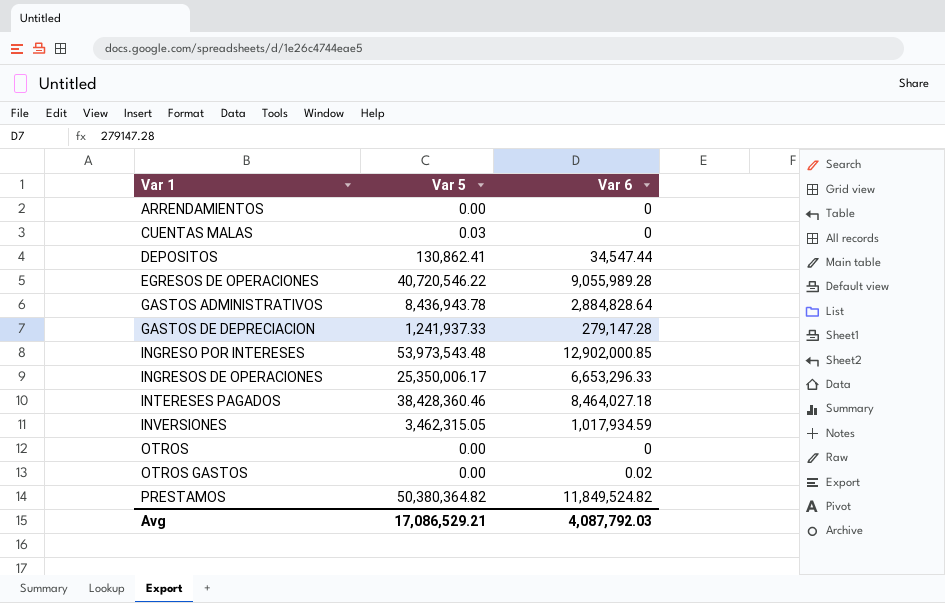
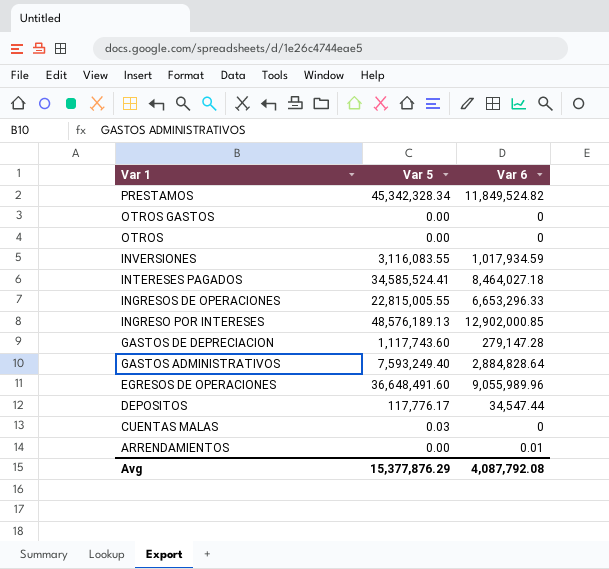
row order: Var 1 ascending -> Var 1 descending
PRESTAMOS | Var 5: 50,380,364.82 -> 45,342,328.34
OTROS GASTOS | Var 6: 0.02 -> 0
INVERSIONES | Var 5: 3,462,315.05 -> 3,116,083.55
INTERESES PAGADOS | Var 5: 38,428,360.46 -> 34,585,524.41
INGRESOS DE OPERACIONES | Var 5: 25,350,006.17 -> 22,815,005.55
INGRESO POR INTERESES | Var 5: 53,973,543.48 -> 48,576,189.13
GASTOS DE DEPRECIACION | Var 5: 1,241,937.33 -> 1,117,743.60
GASTOS ADMINISTRATIVOS | Var 5: 8,436,943.78 -> 7,593,249.40
EGRESOS DE OPERACIONES | Var 5: 40,720,546.22 -> 36,648,491.60
EGRESOS DE OPERACIONES | Var 6: 9,055,989.28 -> 9,055,989.96
DEPOSITOS | Var 5: 130,862.41 -> 117,776.17
ARRENDAMIENTOS | Var 6: 0 -> 0.01
Avg | Var 5: 17,086,529.21 -> 15,377,876.29
Avg | Var 6: 4,087,792.03 -> 4,087,792.08

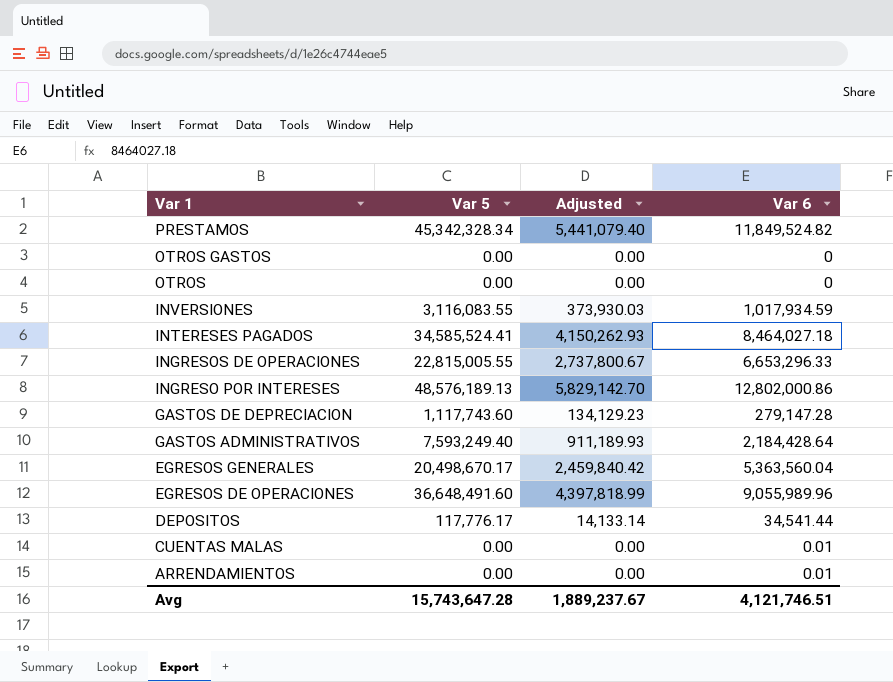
column Adjusted | formula: none -> [Var 5] * 0.12
INGRESO POR INTERESES | Var 6: 12,902,000.85 -> 12,802,000.86
GASTOS ADMINISTRATIVOS | Var 6: 2,884,828.64 -> 2,184,428.64
row EGRESOS GENERALES: none -> 20,498,670.17 | 2,459,840.42 | 5,363,560.04
DEPOSITOS | Var 6: 34,547.44 -> 34,541.44
CUENTAS MALAS | Var 5: 0.03 -> 0.00
CUENTAS MALAS | Var 6: 0 -> 0.01
Avg | Var 5: 15,377,876.29 -> 15,743,647.28
Avg | Var 6: 4,087,792.08 -> 4,121,746.51

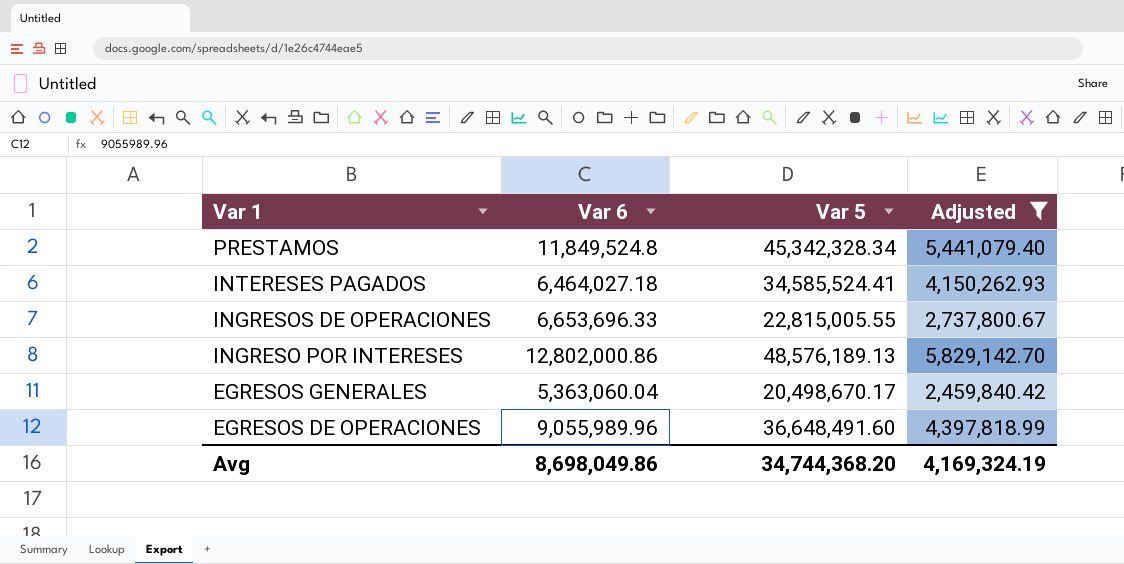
filter: none -> Adjusted >= 2,459,840.42
column Var 6 | position: 4 -> 2
PRESTAMOS | Var 6: 11,849,524.82 -> 11,849,524.8
INTERESES PAGADOS | Var 6: 8,464,027.18 -> 6,464,027.18
INGRESOS DE OPERACIONES | Var 6: 6,653,296.33 -> 6,653,696.33
EGRESOS GENERALES | Var 6: 5,363,560.04 -> 5,363,060.04
Avg | Var 6: 4,121,746.51 -> 8,698,049.86
Avg | Var 5: 15,743,647.28 -> 34,744,368.20
Avg | Adjusted: 1,889,237.67 -> 4,169,324.19

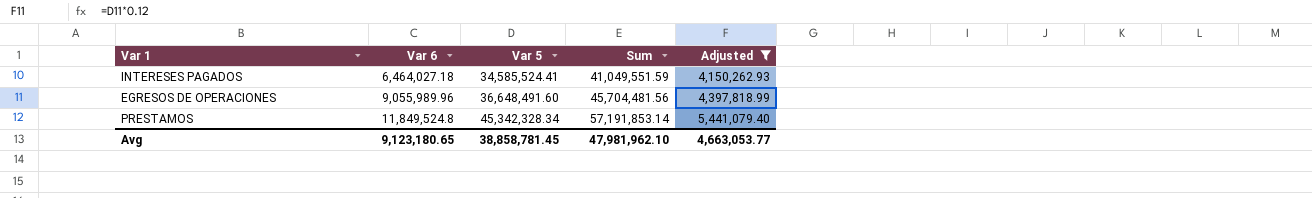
row order: Var 1 descending -> Var 6 ascending
column Sum | formula: none -> [Var 6] + [Var 5]
row INGRESOS DE OPERACIONES: 6,653,696.33 | 22,815,005.55 | 2,737,800.67 -> none
row INGRESO POR INTERESES: 12,802,000.86 | 48,576,189.13 | 5,829,142.70 -> none
row EGRESOS GENERALES: 5,363,060.04 | 20,498,670.17 | 2,459,840.42 -> none
Avg | Var 6: 8,698,049.86 -> 9,123,180.65
Avg | Var 5: 34,744,368.20 -> 38,858,781.45
Avg | Adjusted: 4,169,324.19 -> 4,663,053.77

